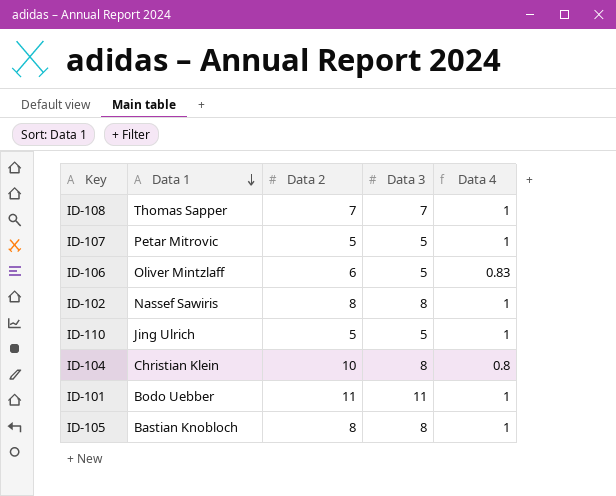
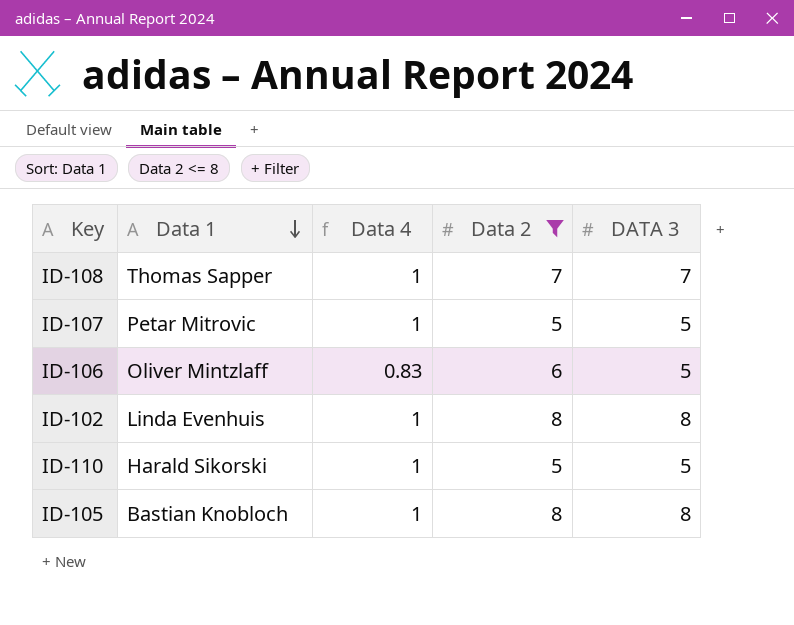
filter: none -> Data 2 <= 8
column Data 4 | position: 5 -> 3
column name: Data 3 -> DATA 3
ID-102 | Data 1: Nassef Sawiris -> Linda Evenhuis
ID-110 | Data 1: Jing Ulrich -> Harald Sikorski

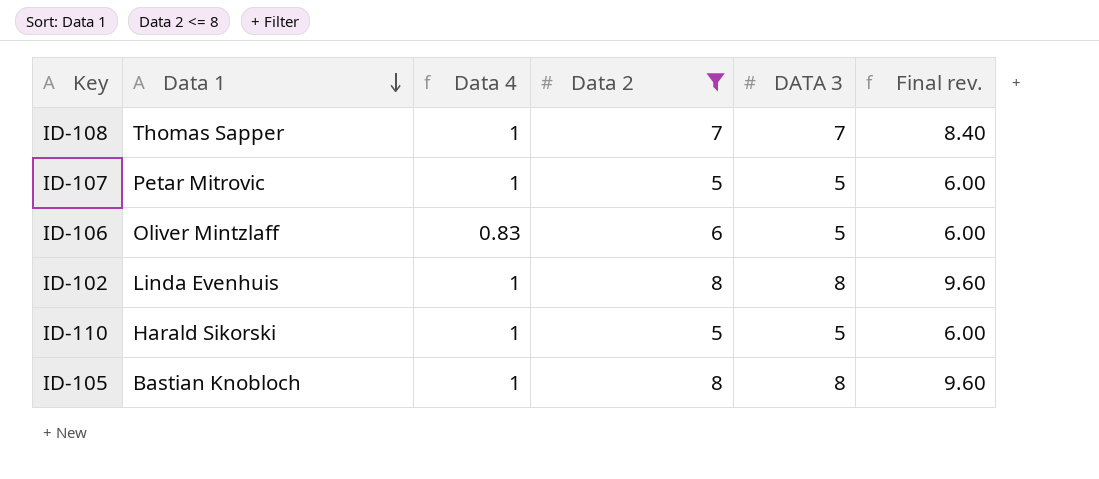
column Final rev. | formula: none -> [DATA 3] * 1.2

